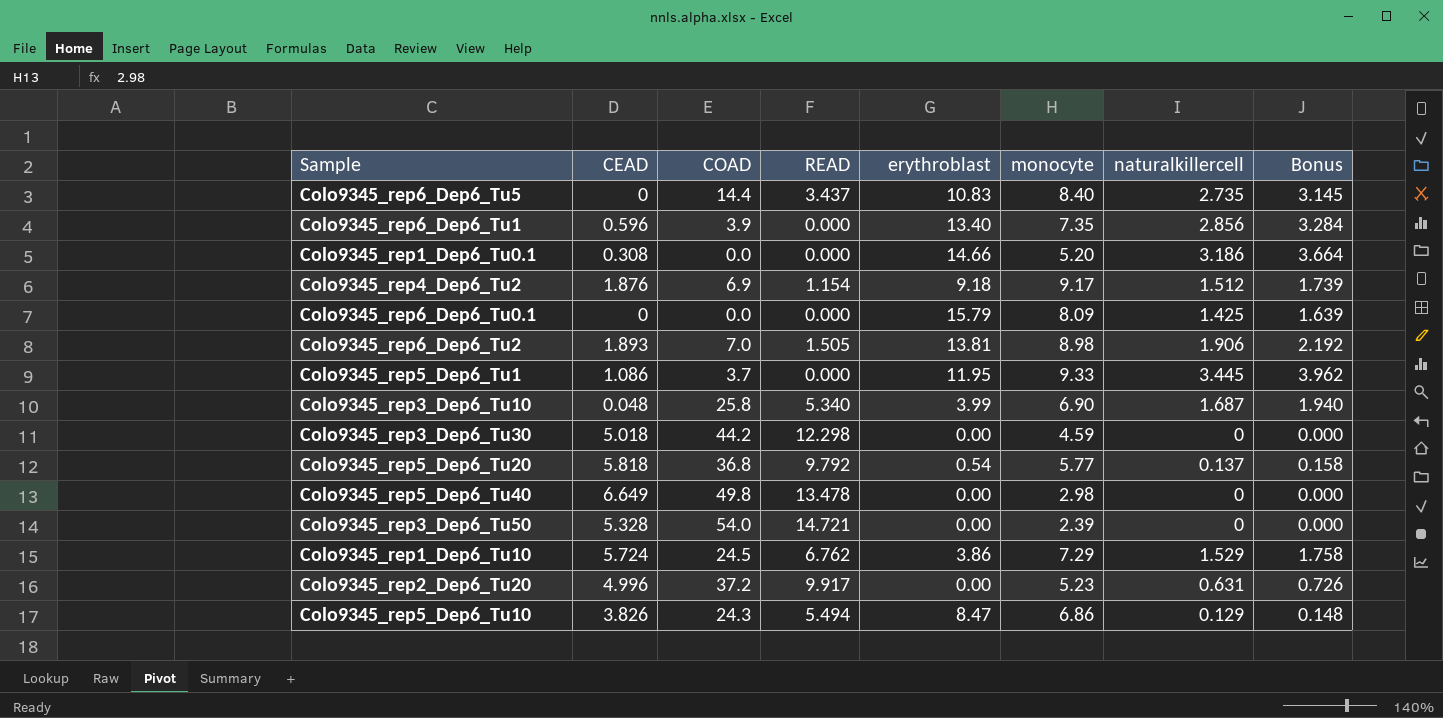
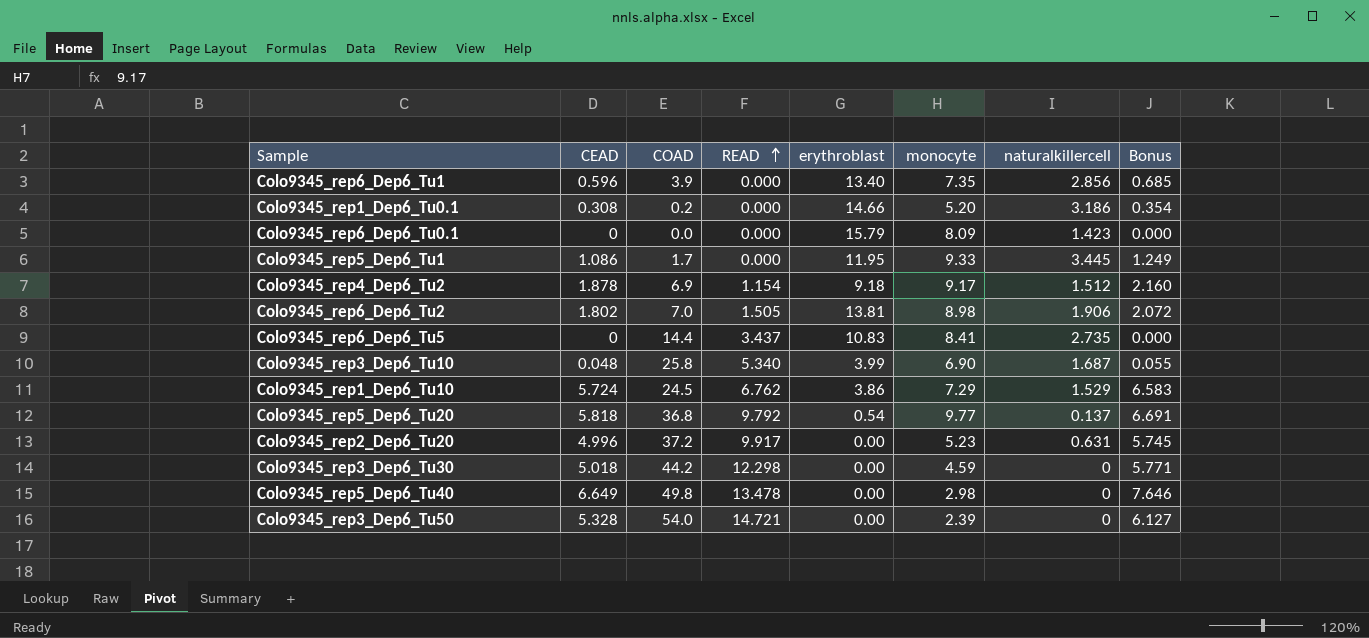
row order: none -> READ ascending
column Bonus | formula: [naturalkillercell] * 1.15 -> [CEAD] * 1.15
row Colo9345_rep5_Dep6_Tu10: 3.826 | 24.3 | 5.494 | 8.47 | 6.86 | 0.129 | 0.148 -> none
Colo9345_rep1_Dep6_Tu0.1 | COAD: 0.0 -> 0.2
Colo9345_rep6_Dep6_Tu0.1 | naturalkillercell: 1.425 -> 1.423
Colo9345_rep5_Dep6_Tu1 | COAD: 3.7 -> 1.7
Colo9345_rep4_Dep6_Tu2 | CEAD: 1.876 -> 1.878
Colo9345_rep6_Dep6_Tu2 | CEAD: 1.893 -> 1.802
Colo9345_rep6_Dep6_Tu5 | monocyte: 8.40 -> 8.41
Colo9345_rep5_Dep6_Tu20 | monocyte: 5.77 -> 9.77

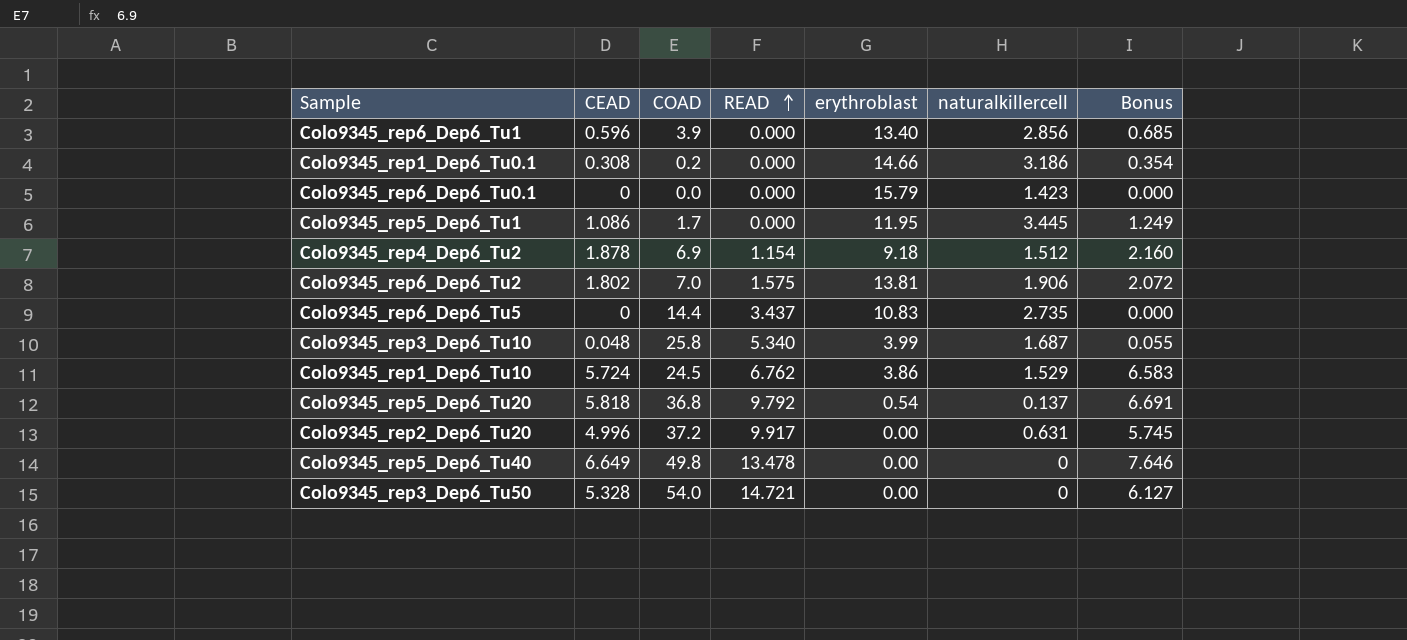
column monocyte | position: 6 -> none
row Colo9345_rep3_Dep6_Tu30: 5.018 | 44.2 | 12.298 | 0.00 | 4.59 | 0 | 5.771 -> none
Colo9345_rep6_Dep6_Tu2 | READ: 1.505 -> 1.575

